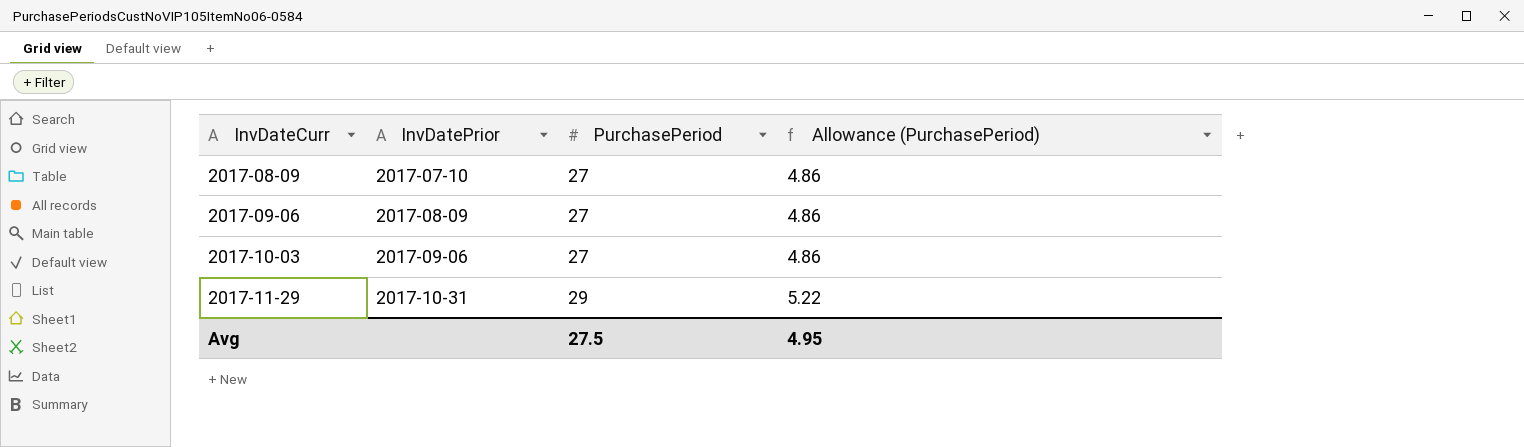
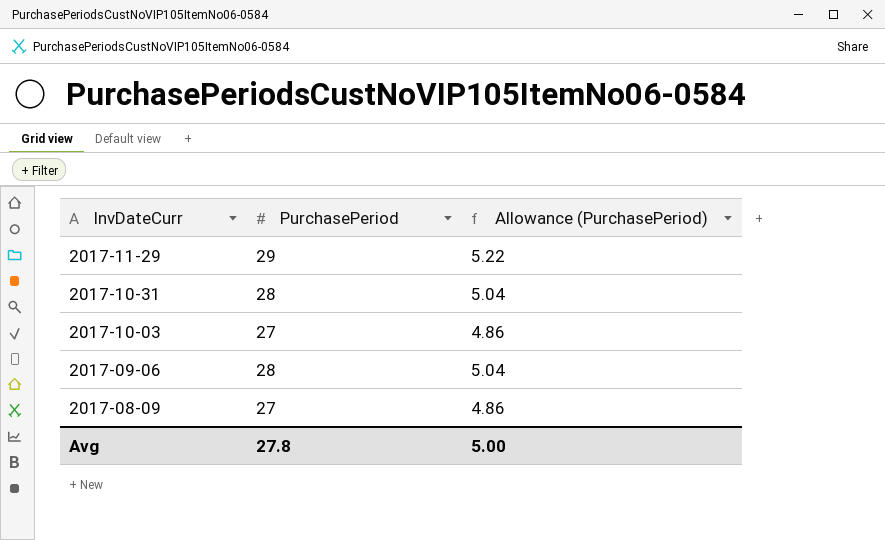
row order: InvDateCurr ascending -> InvDateCurr descending
column InvDatePrior | position: 2 -> none
row 2017-10-31: none -> 28 | 5.04
2017-09-06 | PurchasePeriod: 27 -> 28
2017-09-06 | Allowance (PurchasePeriod): 4.86 -> 5.04
Avg | PurchasePeriod: 27.5 -> 27.8
Avg | Allowance (PurchasePeriod): 4.95 -> 5.00

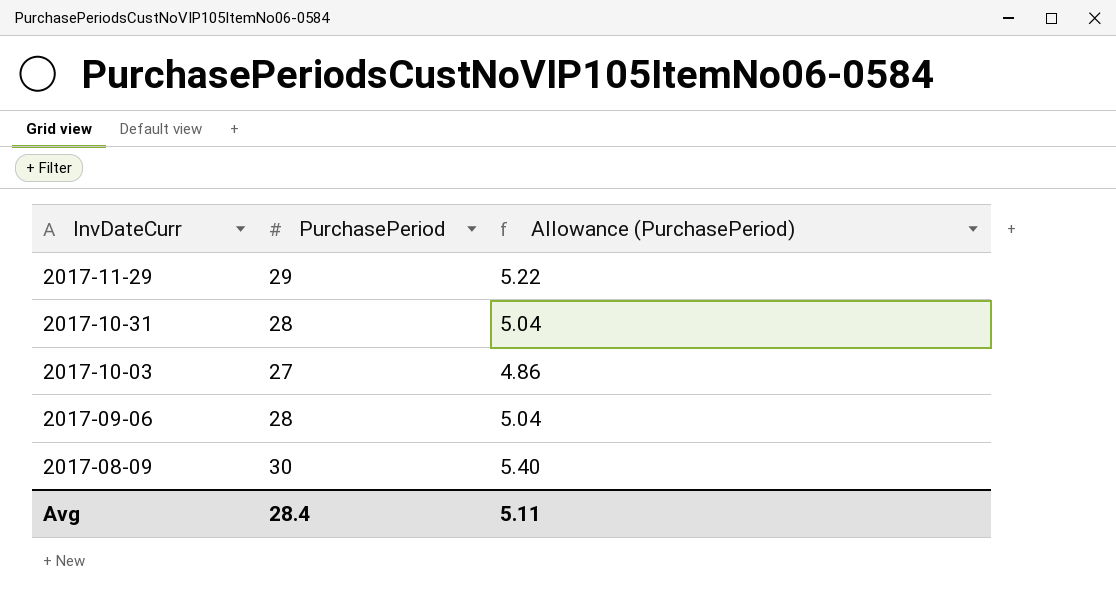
2017-08-09 | PurchasePeriod: 27 -> 30
2017-08-09 | Allowance (PurchasePeriod): 4.86 -> 5.40
Avg | PurchasePeriod: 27.8 -> 28.4
Avg | Allowance (PurchasePeriod): 5.00 -> 5.11

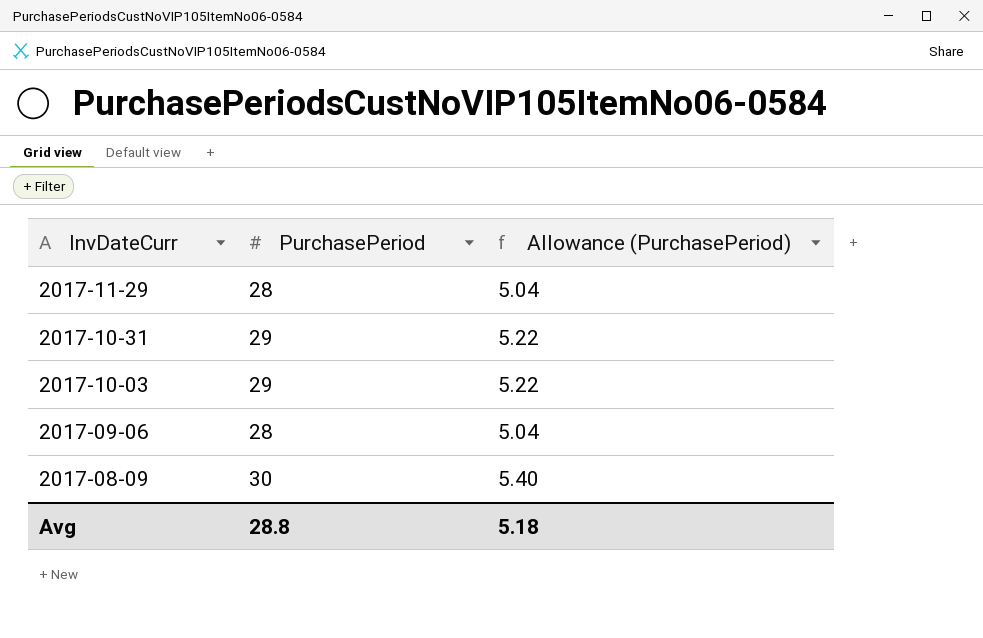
2017-11-29 | PurchasePeriod: 29 -> 28
2017-11-29 | Allowance (PurchasePeriod): 5.22 -> 5.04
2017-10-31 | PurchasePeriod: 28 -> 29
2017-10-31 | Allowance (PurchasePeriod): 5.04 -> 5.22
2017-10-03 | PurchasePeriod: 27 -> 29
2017-10-03 | Allowance (PurchasePeriod): 4.86 -> 5.22
Avg | PurchasePeriod: 28.4 -> 28.8
Avg | Allowance (PurchasePeriod): 5.11 -> 5.18

